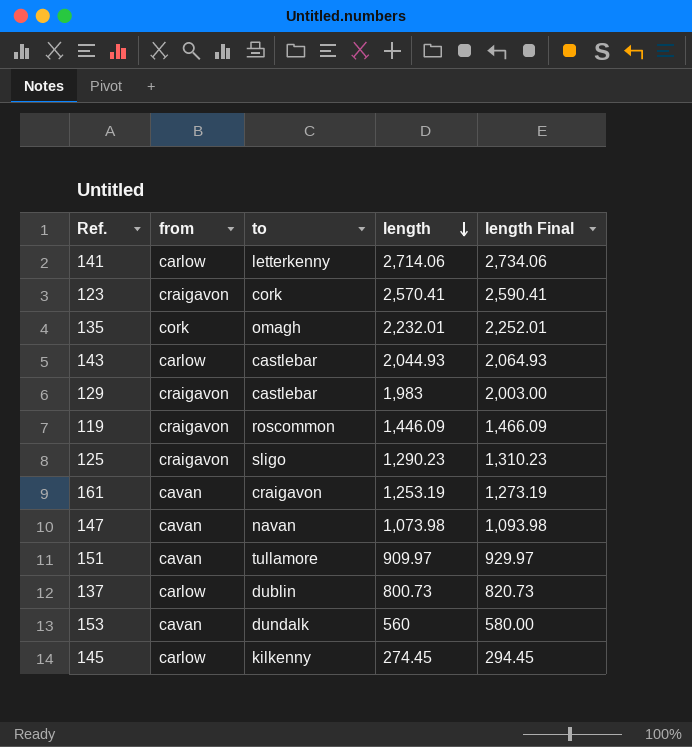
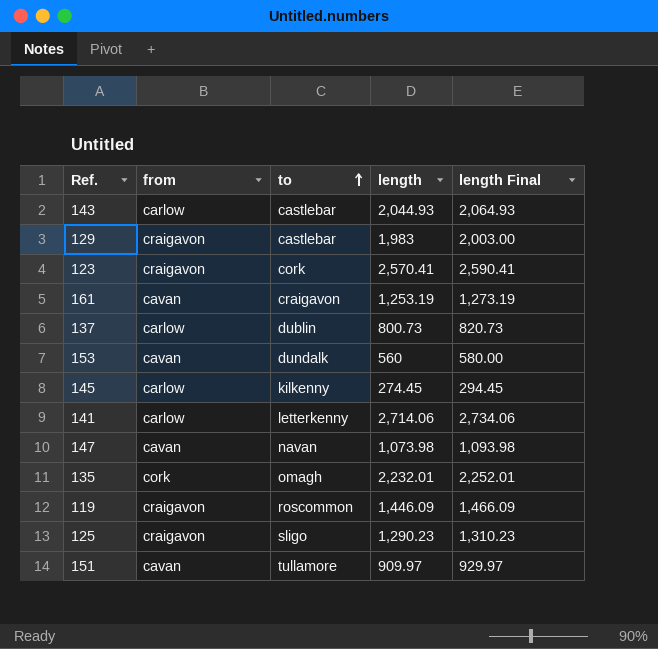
row order: length descending -> to ascending

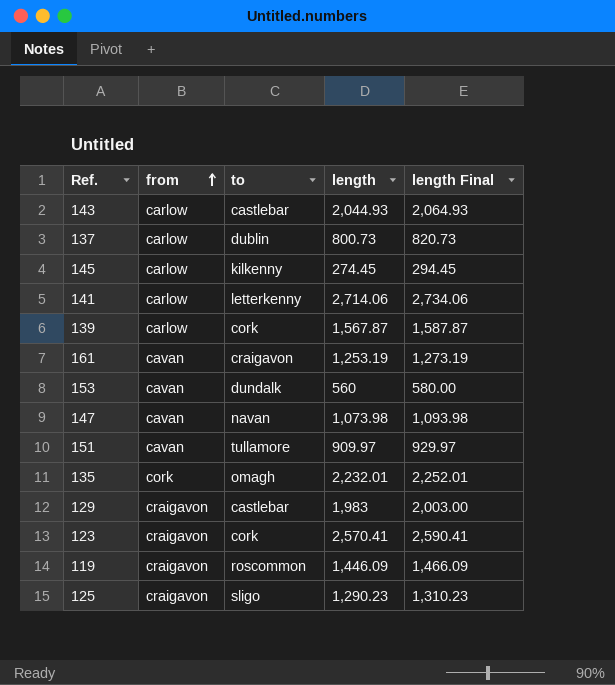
row order: to ascending -> from ascending
row 139: none -> carlow | cork | 1,567.87 | 1,587.87

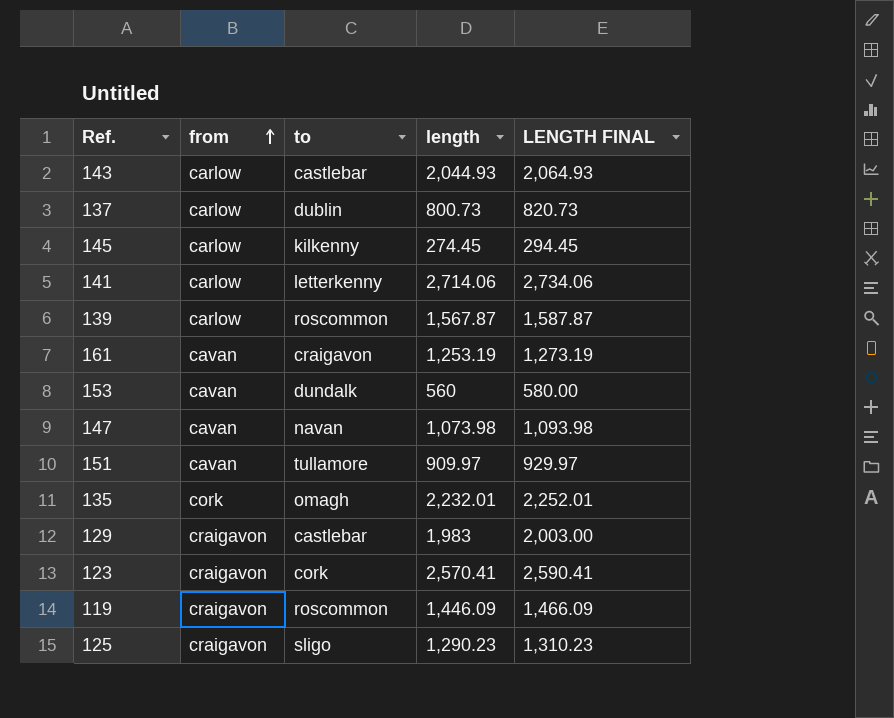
column name: length Final -> LENGTH FINAL
139 | to: cork -> roscommon

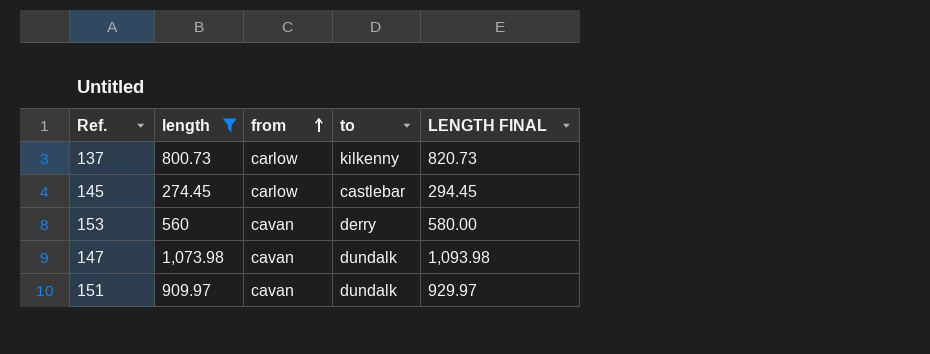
filter: none -> length <= 1,073.98
column length | position: 4 -> 2
137 | to: dublin -> kilkenny
145 | to: kilkenny -> castlebar
153 | to: dundalk -> derry
147 | to: navan -> dundalk
151 | to: tullamore -> dundalk

